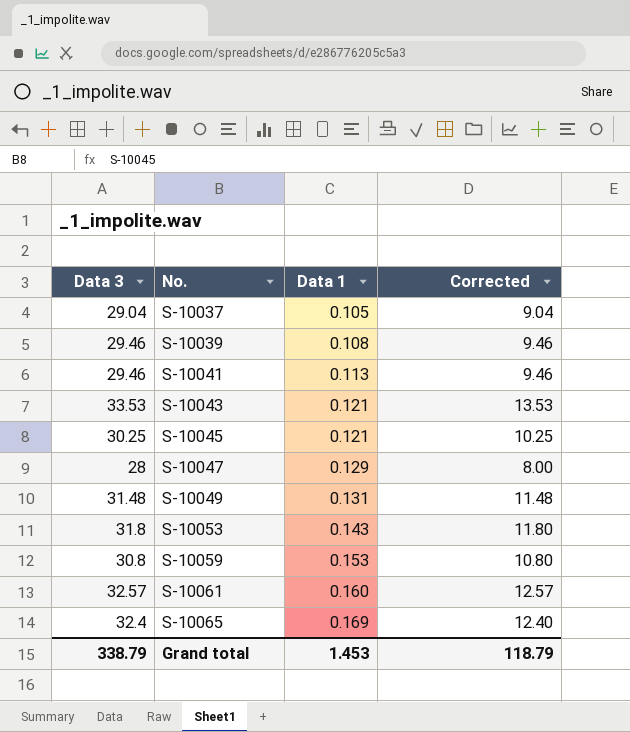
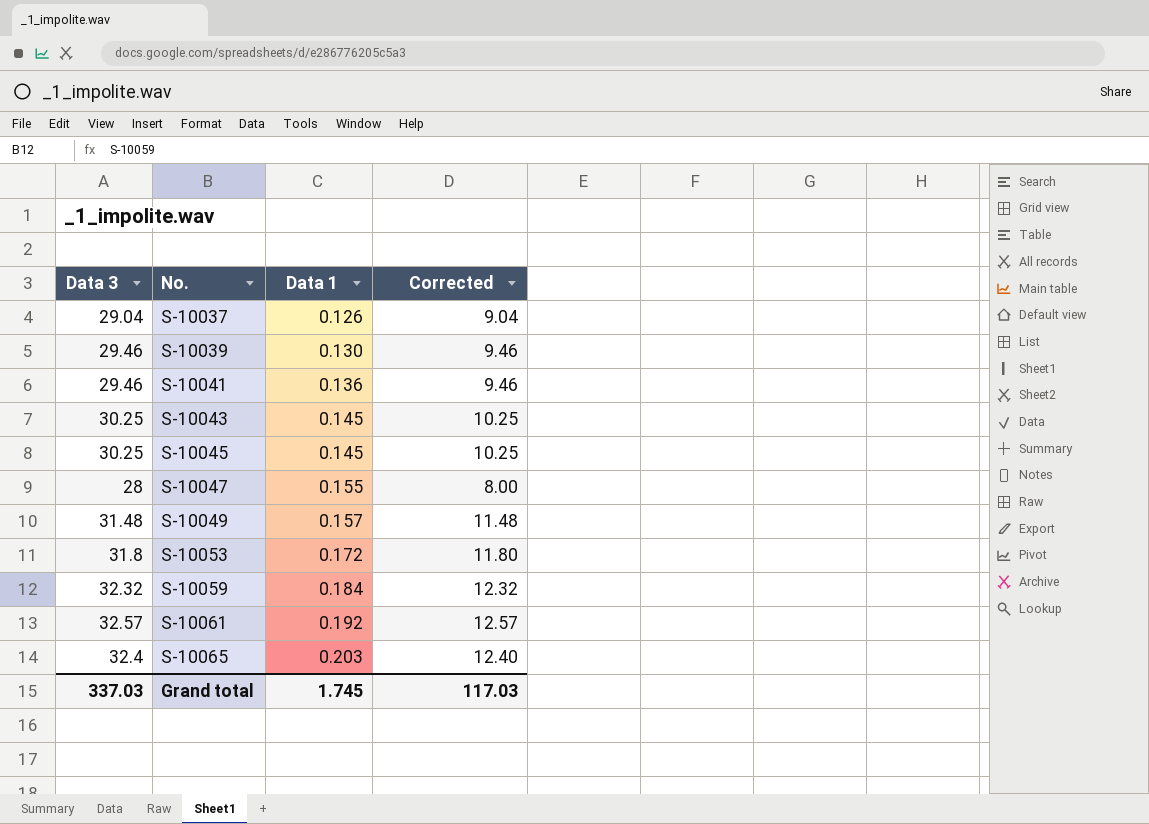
S-10037 | Data 1: 0.105 -> 0.126
S-10039 | Data 1: 0.108 -> 0.130
S-10041 | Data 1: 0.113 -> 0.136
S-10043 | Data 3: 33.53 -> 30.25
S-10043 | Data 1: 0.121 -> 0.145
S-10043 | Corrected: 13.53 -> 10.25
S-10045 | Data 1: 0.121 -> 0.145
S-10047 | Data 1: 0.129 -> 0.155
S-10049 | Data 1: 0.131 -> 0.157
S-10053 | Data 1: 0.143 -> 0.172
S-10059 | Data 3: 30.8 -> 32.32
S-10059 | Data 1: 0.153 -> 0.184
S-10059 | Corrected: 10.80 -> 12.32
S-10061 | Data 1: 0.160 -> 0.192
S-10065 | Data 1: 0.169 -> 0.203
Grand total | Data 3: 338.79 -> 337.03
Grand total | Data 1: 1.453 -> 1.745
Grand total | Corrected: 118.79 -> 117.03

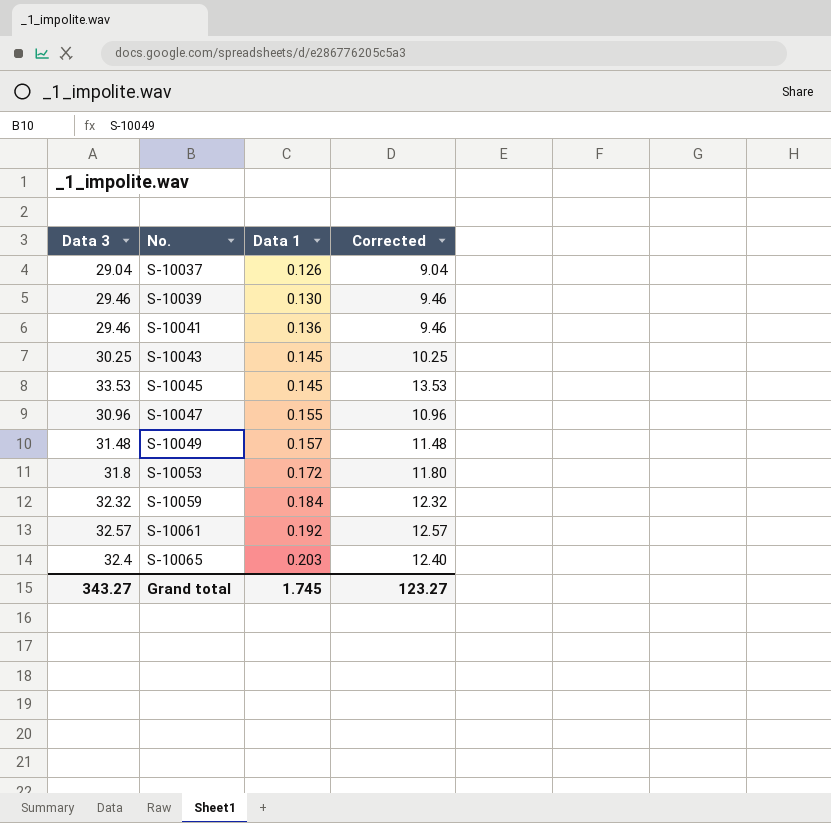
S-10045 | Data 3: 30.25 -> 33.53
S-10045 | Corrected: 10.25 -> 13.53
S-10047 | Data 3: 28 -> 30.96
S-10047 | Corrected: 8.00 -> 10.96
Grand total | Data 3: 337.03 -> 343.27
Grand total | Corrected: 117.03 -> 123.27

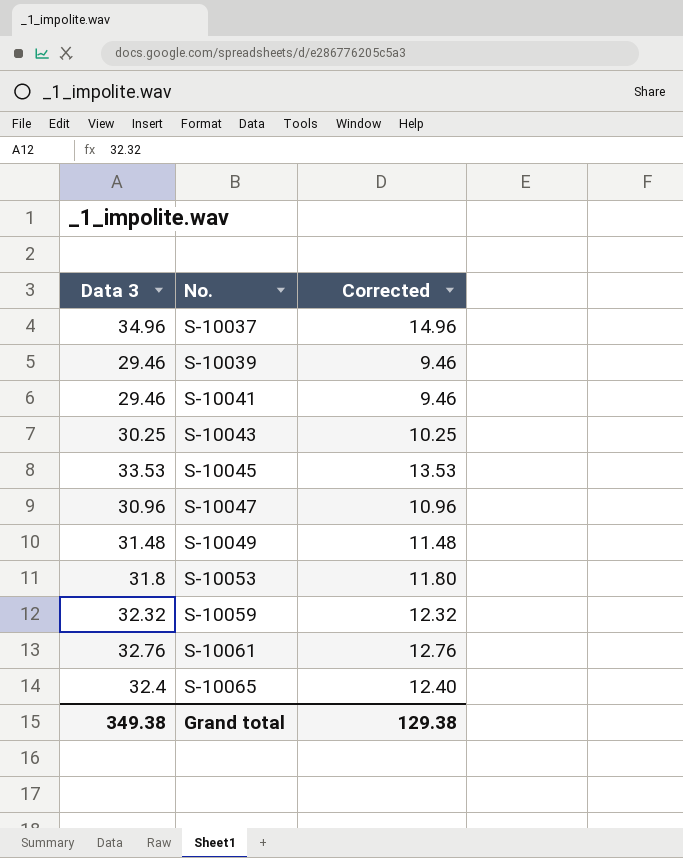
column Data 1 | position: 3 -> none
S-10037 | Data 3: 29.04 -> 34.96
S-10037 | Corrected: 9.04 -> 14.96
S-10061 | Data 3: 32.57 -> 32.76
S-10061 | Corrected: 12.57 -> 12.76
Grand total | Data 3: 343.27 -> 349.38
Grand total | Corrected: 123.27 -> 129.38

